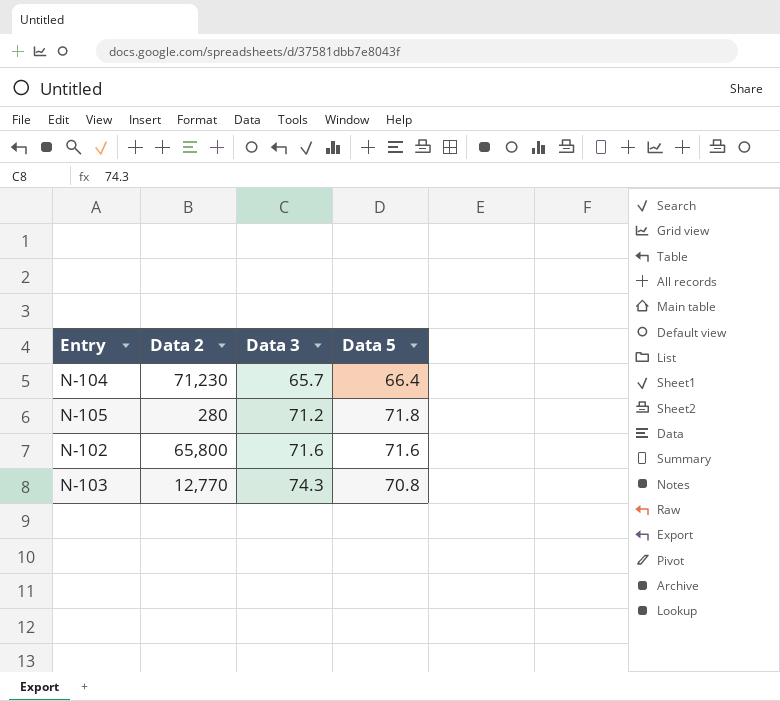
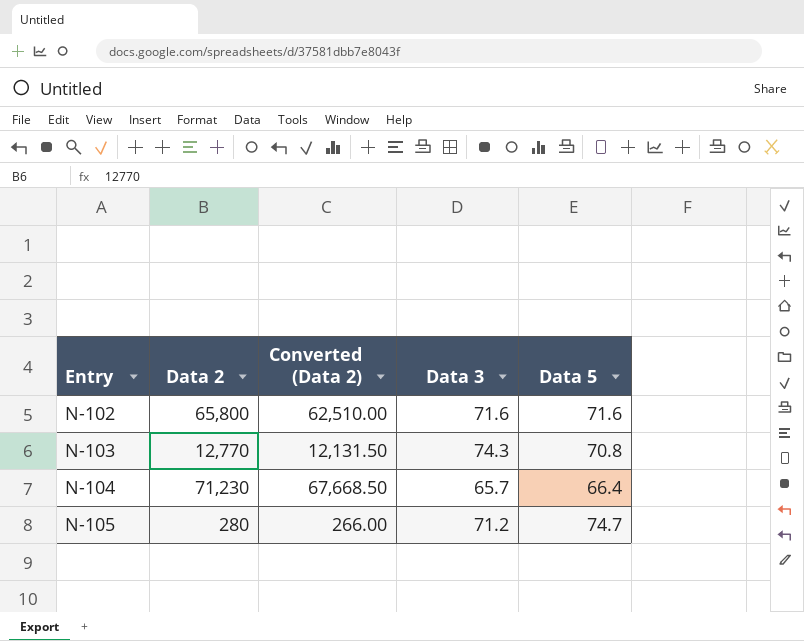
row order: Data 3 ascending -> Entry ascending
column Converted (Data 2) | formula: none -> [Data 2] * 0.95
N-105 | Data 5: 71.8 -> 74.7

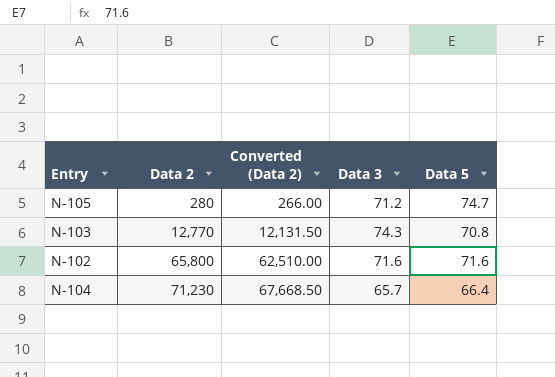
row order: Entry ascending -> Data 2 ascending

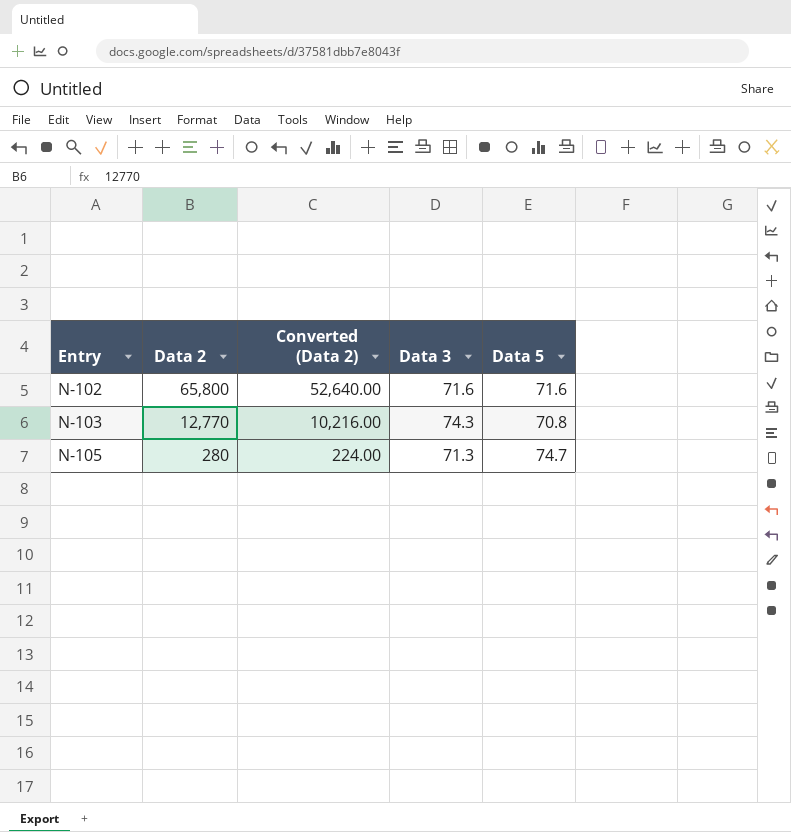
row order: Data 2 ascending -> Entry ascending
column Converted (Data 2) | formula: [Data 2] * 0.95 -> [Data 2] * 0.8
row N-104: 71,230 | 67,668.50 | 65.7 | 66.4 -> none
N-105 | Data 3: 71.2 -> 71.3

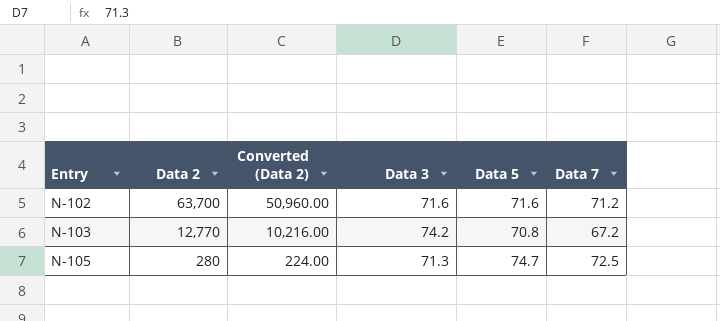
column Data 7 | position: none -> 6
N-102 | Data 2: 65,800 -> 63,700
N-102 | Converted (Data 2): 52,640.00 -> 50,960.00
N-103 | Data 3: 74.3 -> 74.2

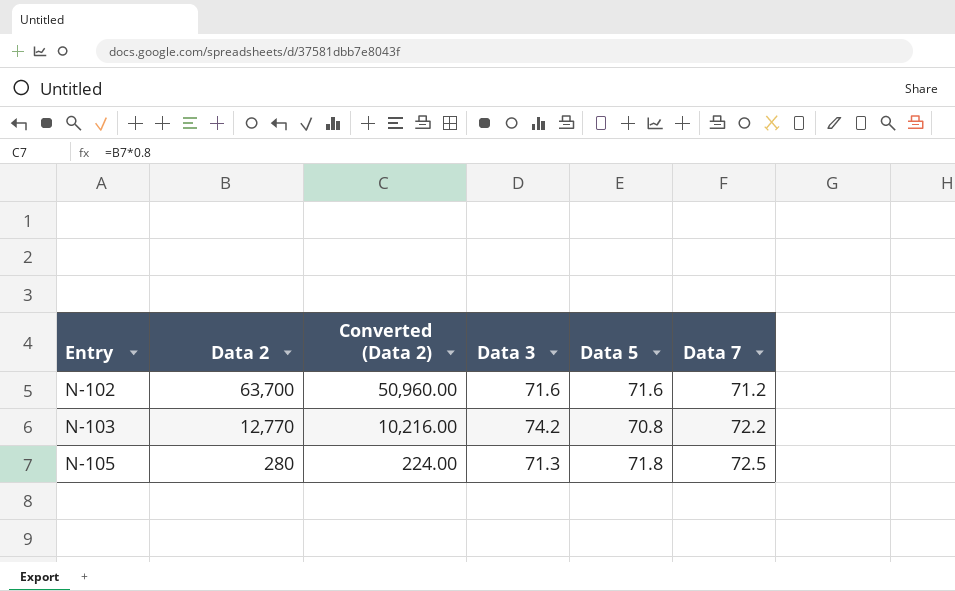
N-103 | Data 7: 67.2 -> 72.2
N-105 | Data 5: 74.7 -> 71.8

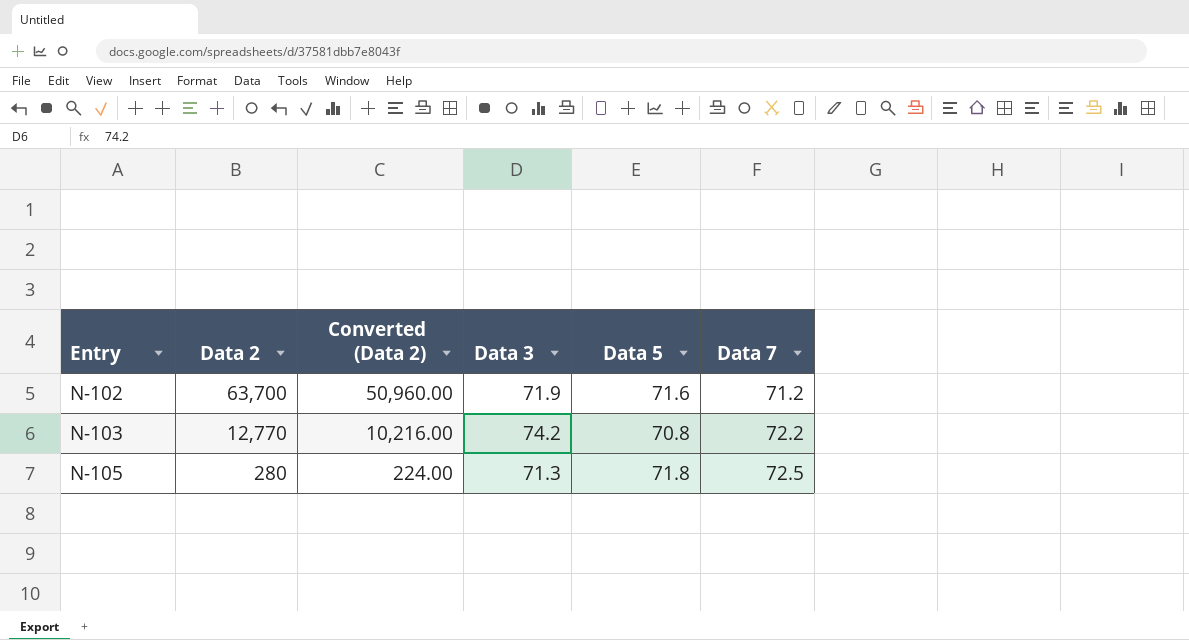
N-102 | Data 3: 71.6 -> 71.9

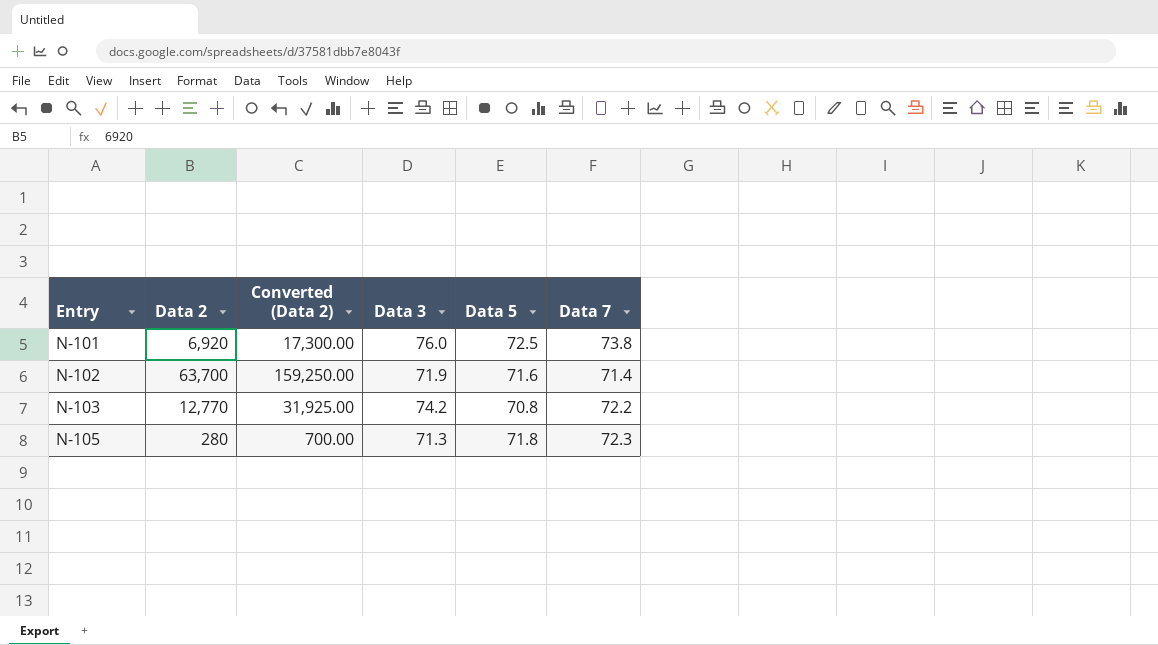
column Converted (Data 2) | formula: [Data 2] * 0.8 -> [Data 2] * 2.5
row N-101: none -> 6,920 | 17,300.00 | 76.0 | 72.5 | 73.8
N-102 | Data 7: 71.2 -> 71.4
N-105 | Data 7: 72.5 -> 72.3

